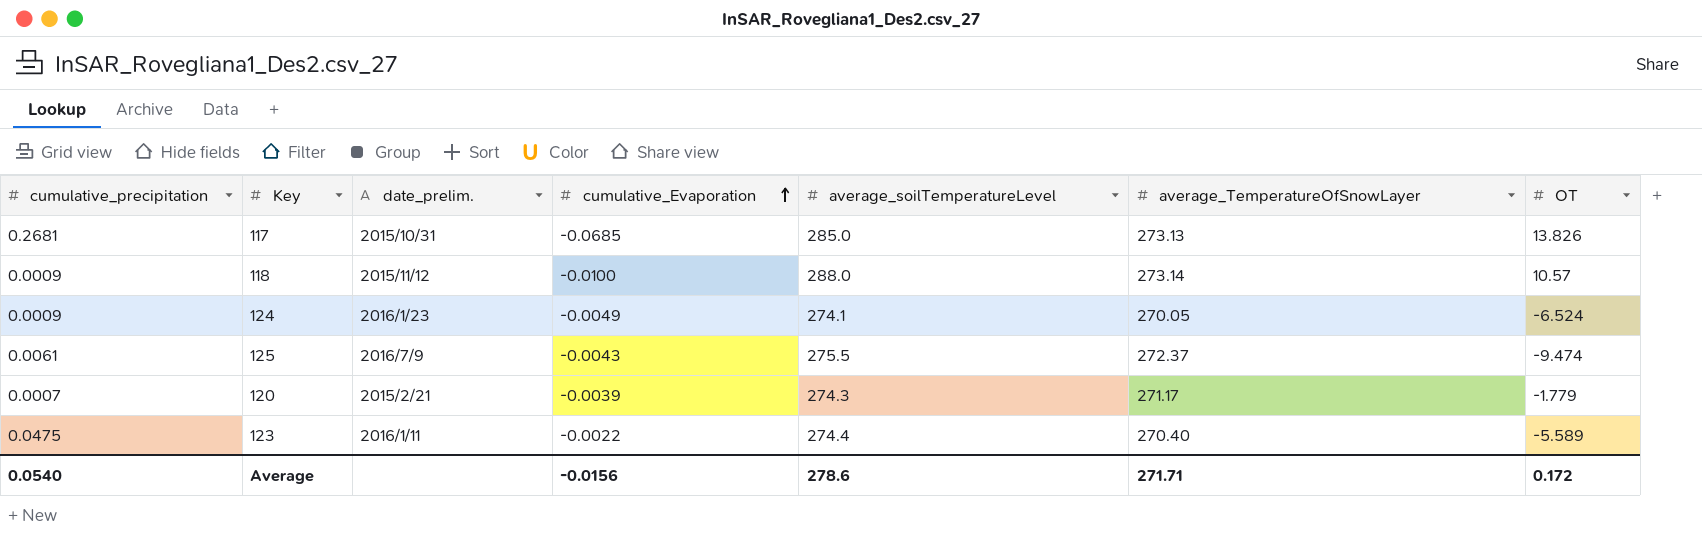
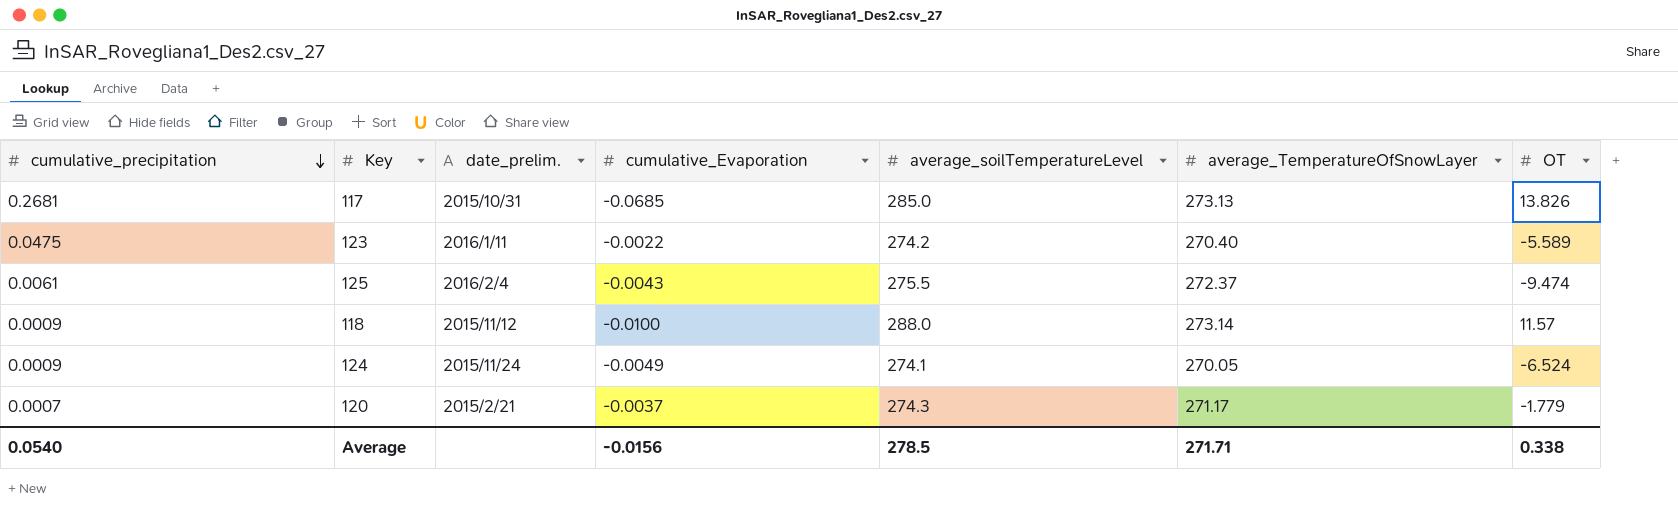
row order: cumulative_Evaporation ascending -> cumulative_precipitation descending
123 | average_soilTemperatureLevel: 274.4 -> 274.2
125 | date_prelim.: 2016/7/9 -> 2016/2/4
118 | OT: 10.57 -> 11.57
124 | date_prelim.: 2016/1/23 -> 2015/11/24
120 | cumulative_Evaporation: -0.0039 -> -0.0037
Average | average_soilTemperatureLevel: 278.6 -> 278.5
Average | OT: 0.172 -> 0.338

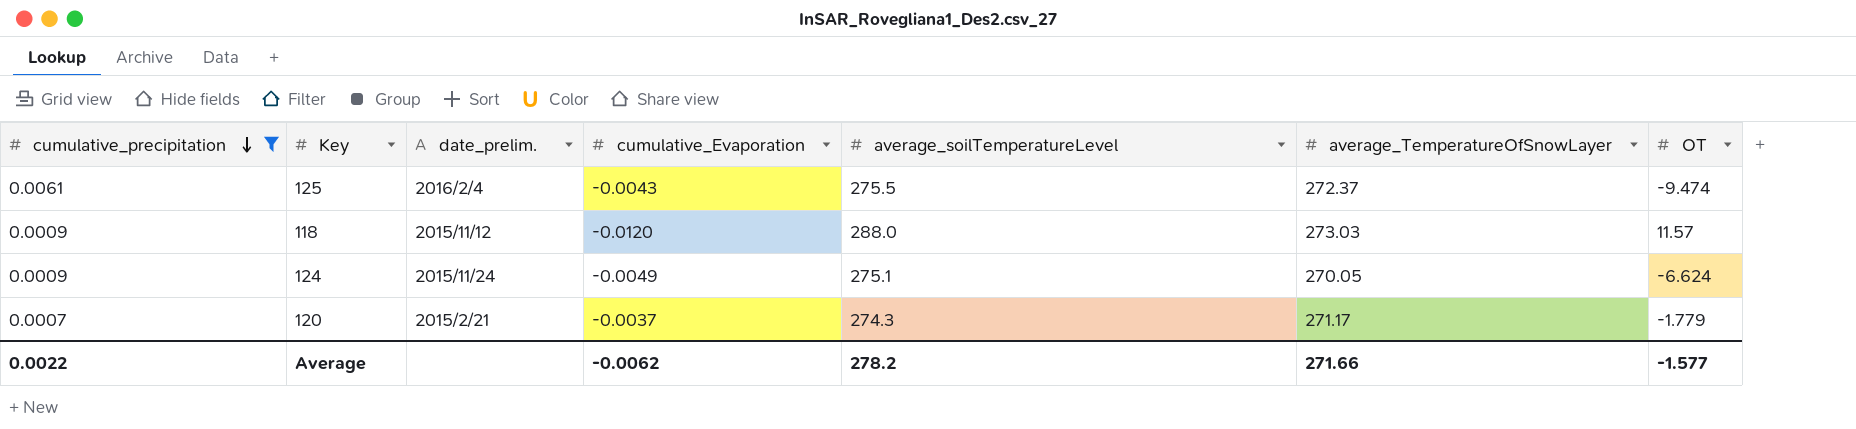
filter: none -> cumulative_precipitation <= 0.0061
118 | cumulative_Evaporation: -0.0100 -> -0.0120
118 | average_TemperatureOfSnowLayer: 273.14 -> 273.03
124 | average_soilTemperatureLevel: 274.1 -> 275.1
124 | OT: -6.524 -> -6.624
Average | cumulative_precipitation: 0.0540 -> 0.0022
Average | cumulative_Evaporation: -0.0156 -> -0.0062
Average | average_soilTemperatureLevel: 278.5 -> 278.2
Average | average_TemperatureOfSnowLayer: 271.71 -> 271.66
Average | OT: 0.338 -> -1.577

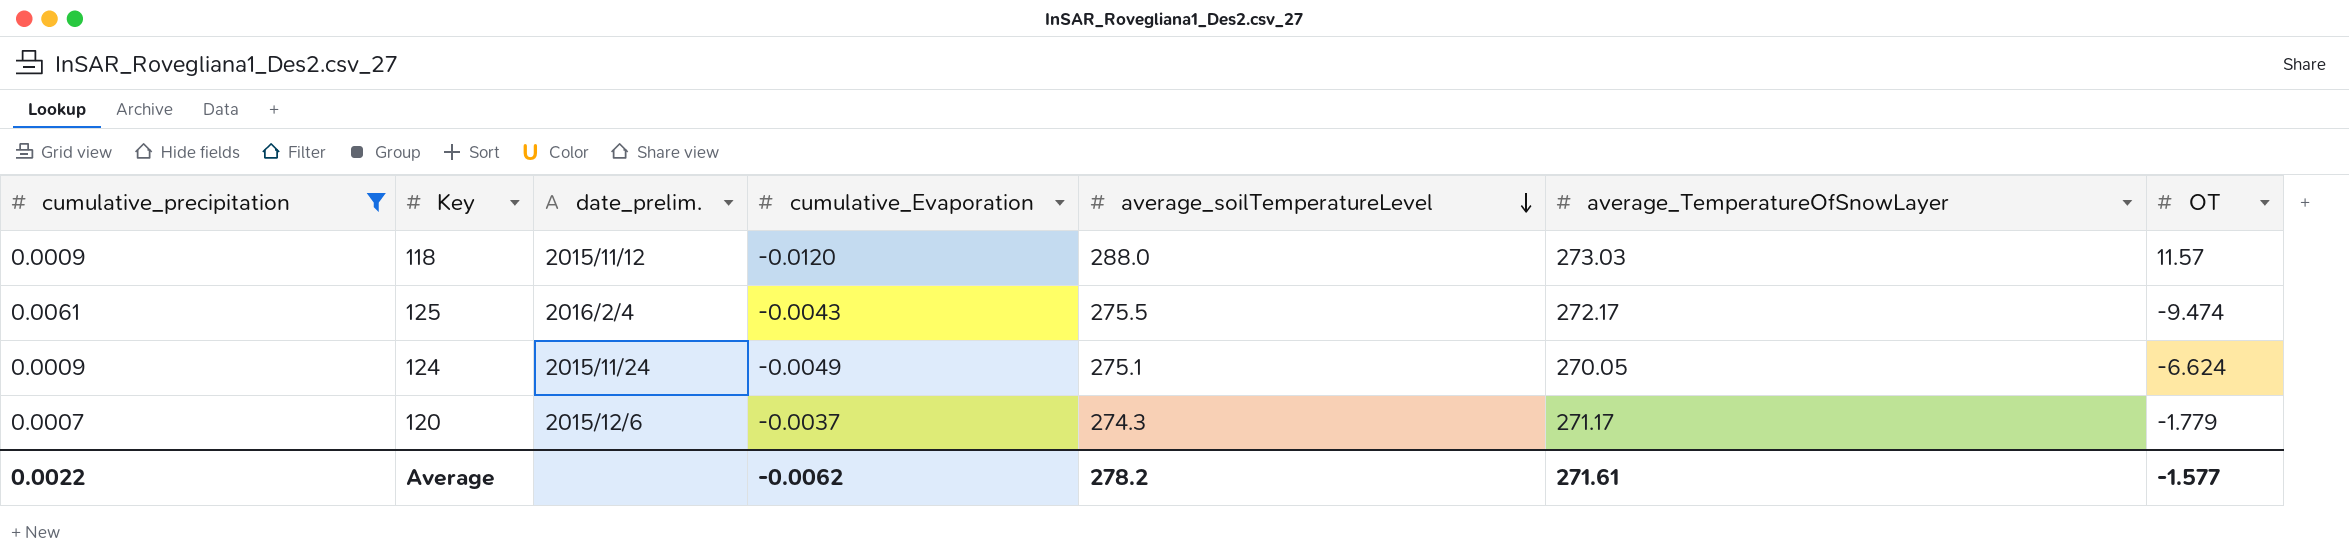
row order: cumulative_precipitation descending -> average_soilTemperatureLevel descending
125 | average_TemperatureOfSnowLayer: 272.37 -> 272.17
120 | date_prelim.: 2015/2/21 -> 2015/12/6
Average | average_TemperatureOfSnowLayer: 271.66 -> 271.61

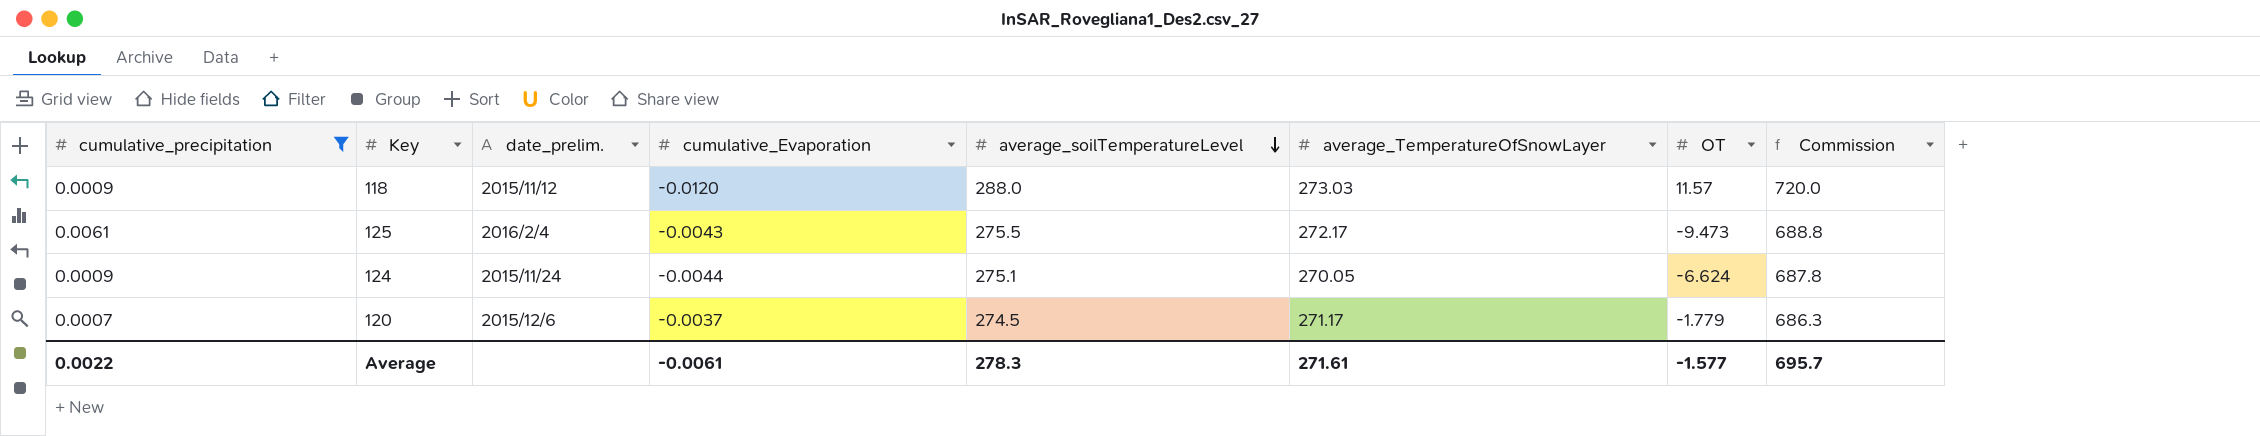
column Commission | formula: none -> [average_soilTemperatureLevel] * 2.5
125 | OT: -9.474 -> -9.473
124 | cumulative_Evaporation: -0.0049 -> -0.0044
120 | average_soilTemperatureLevel: 274.3 -> 274.5
Average | cumulative_Evaporation: -0.0062 -> -0.0061
Average | average_soilTemperatureLevel: 278.2 -> 278.3

